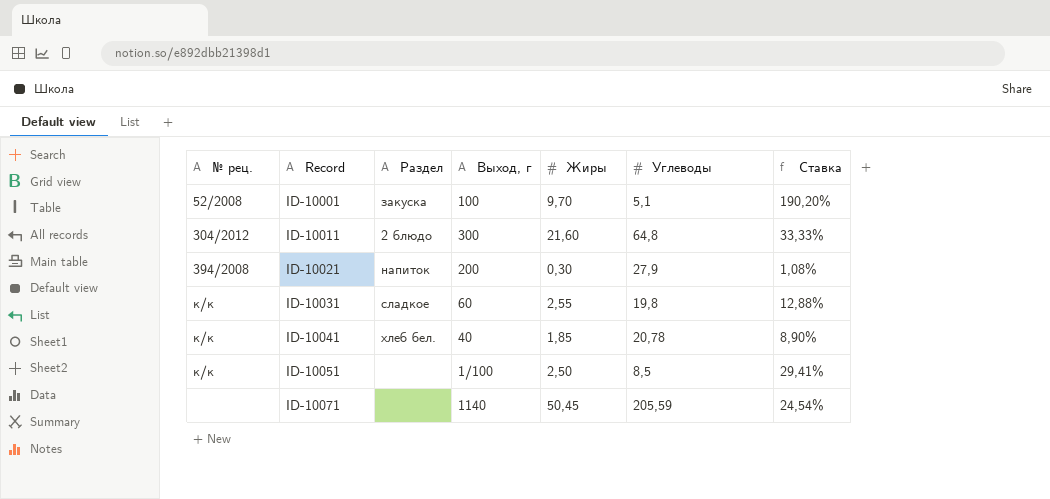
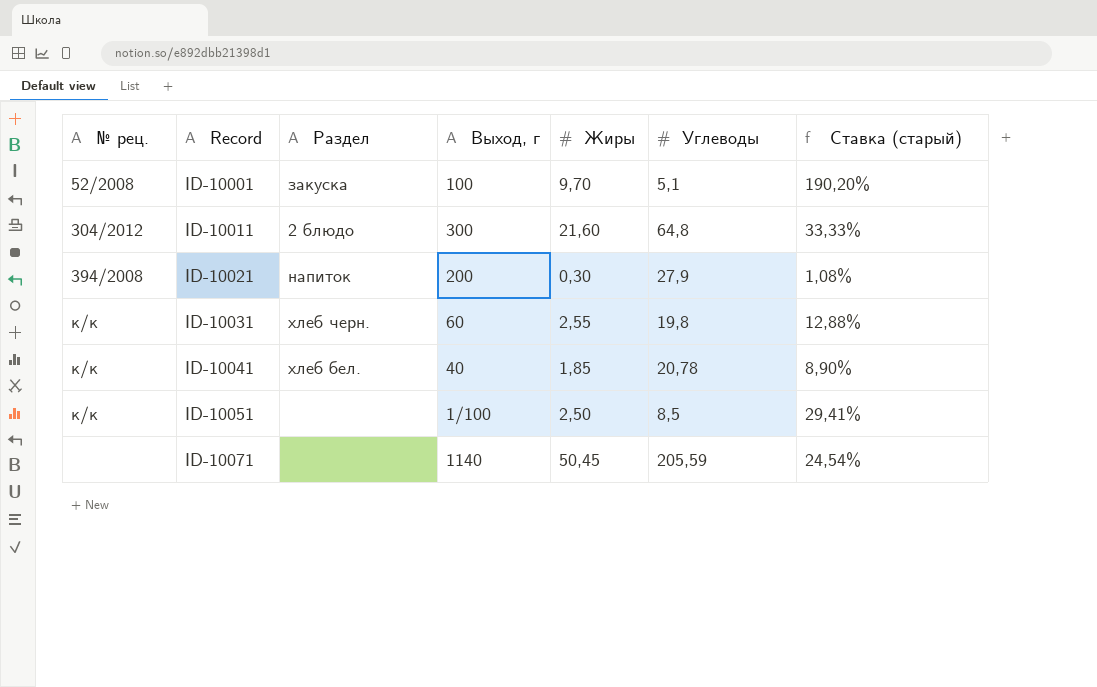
column name: Ставка -> Ставка (старый)
ID-10031 | Раздел: сладкое -> хлеб черн.

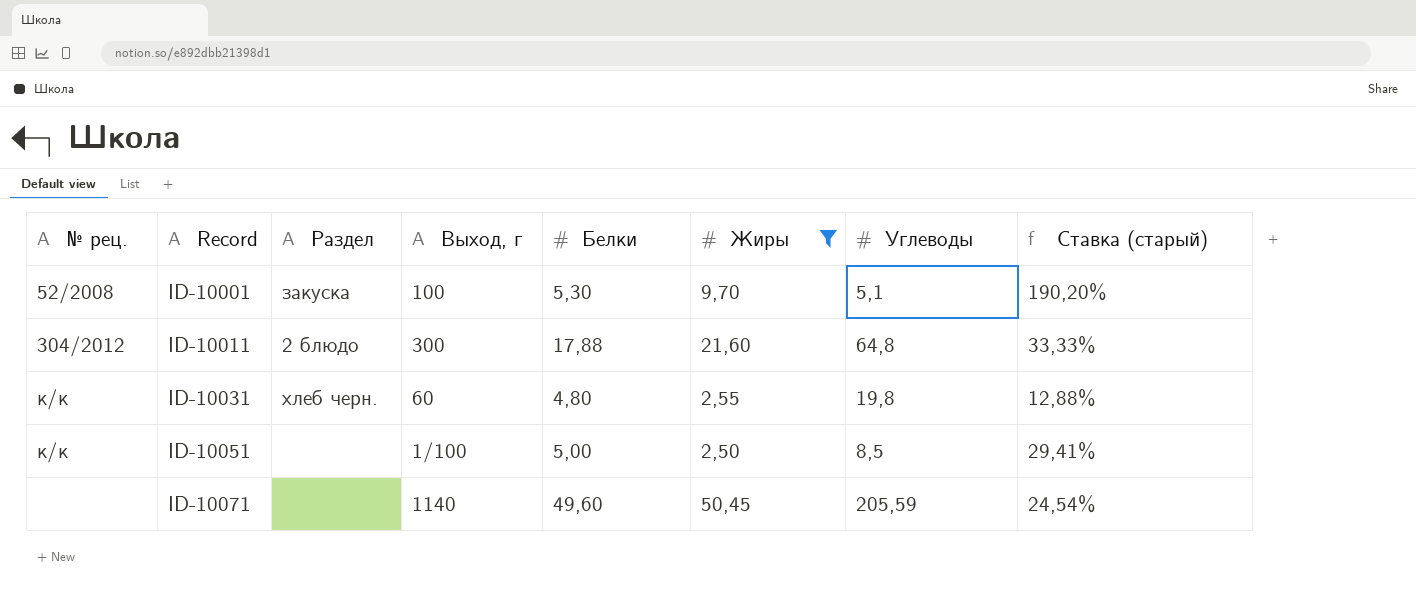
filter: none -> Жиры >= 2,50
column Белки | position: none -> 5

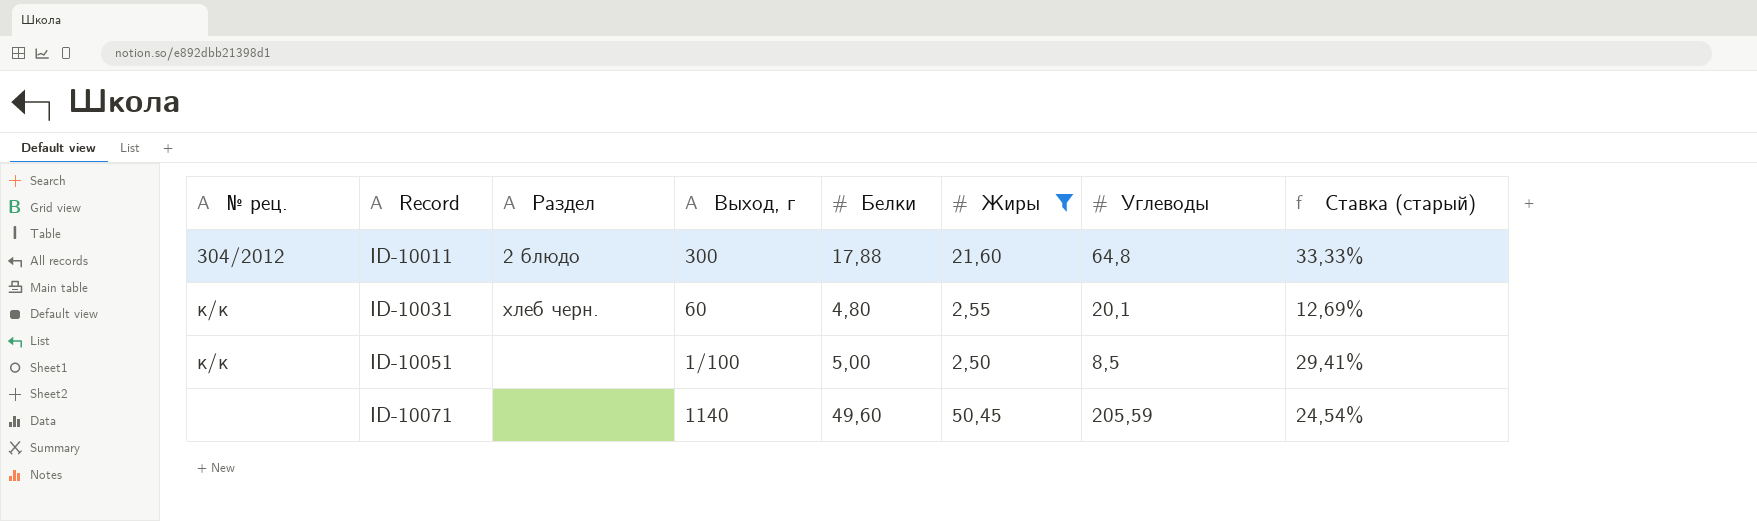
row ID-10001: 52/2008 | закуска | 100 | 5,30 | 9,70 | 5,1 | 190,20% -> none
ID-10031 | Углеводы: 19,8 -> 20,1
ID-10031 | Ставка (старый): 12,88% -> 12,69%

